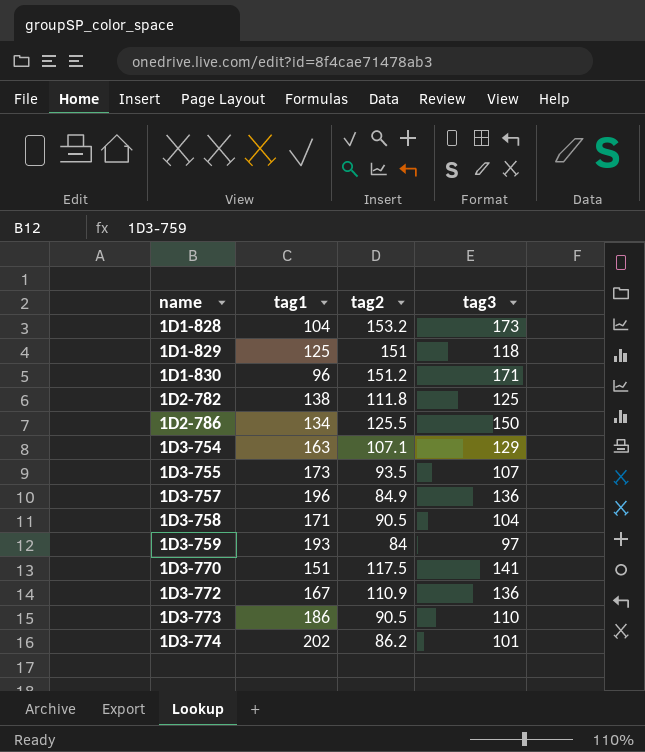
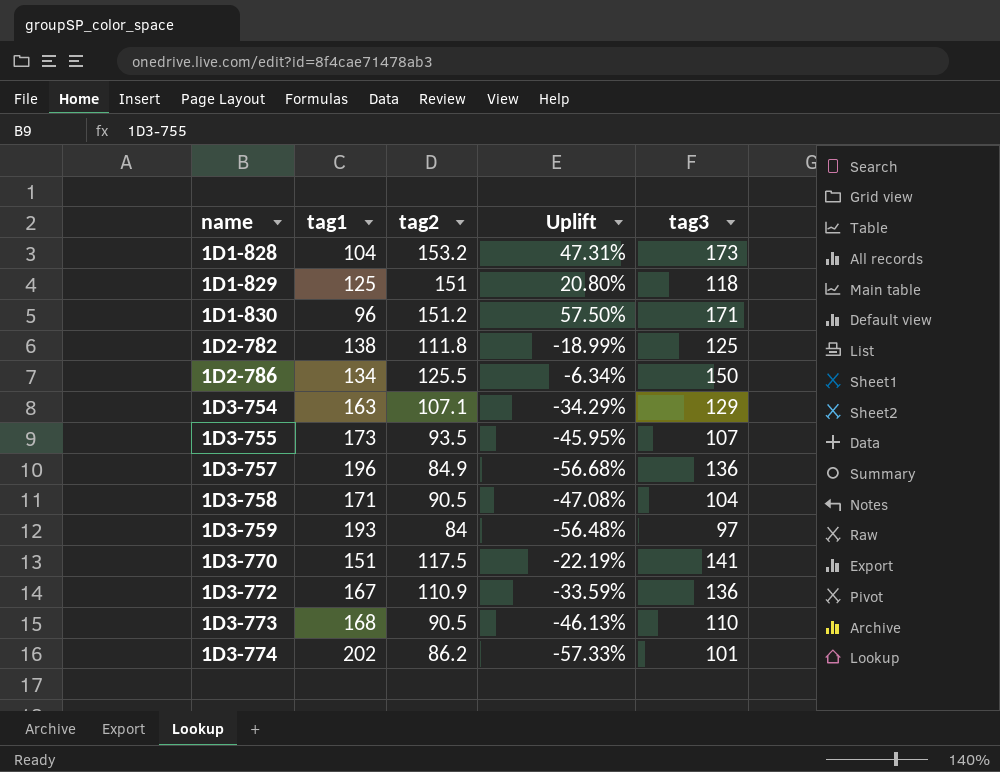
column Uplift | formula: none -> ([tag2] - [tag1]) / [tag1]
1D3-773 | tag1: 186 -> 168

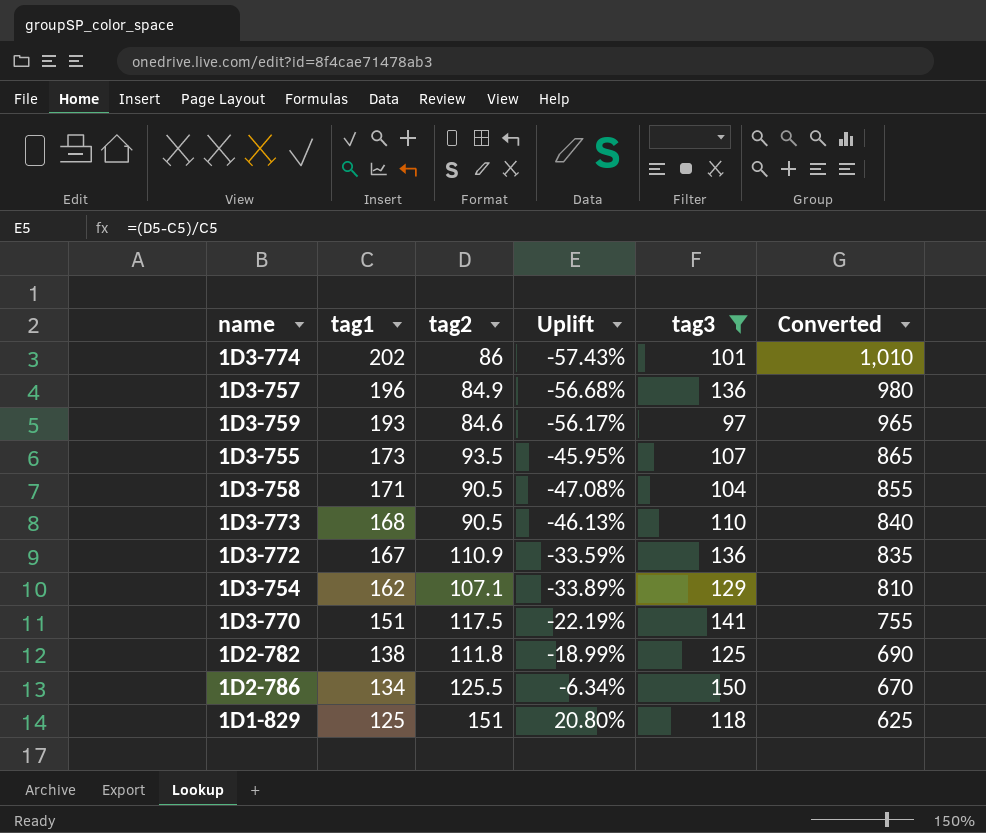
filter: none -> tag3 <= 150
row order: name ascending -> tag1 descending
column Converted | formula: none -> [tag1] * 5
1D3-774 | tag2: 86.2 -> 86
1D3-774 | Uplift: -57.33% -> -57.43%
1D3-759 | tag2: 84 -> 84.6
1D3-759 | Uplift: -56.48% -> -56.17%
1D3-754 | tag1: 163 -> 162
1D3-754 | Uplift: -34.29% -> -33.89%

